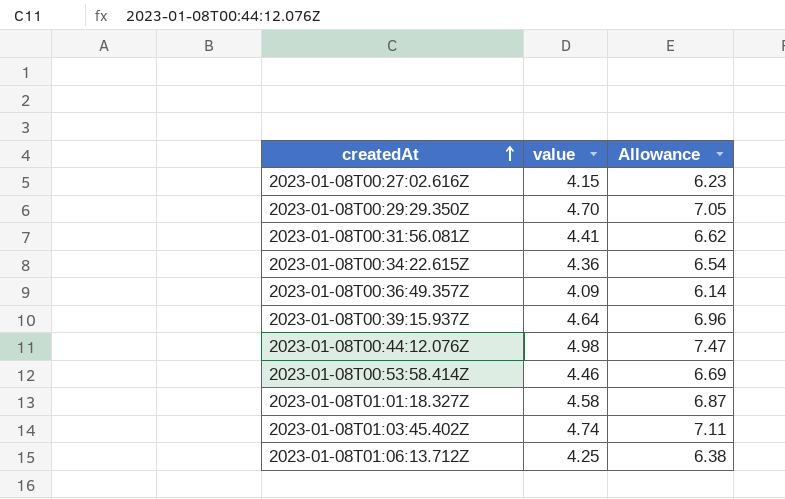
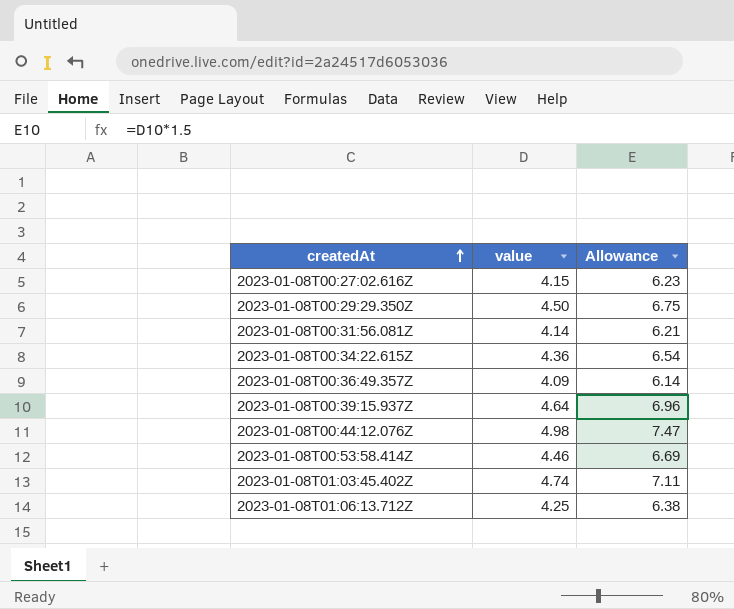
row 2023-01-08T01:01:18.327Z: 4.58 | 6.87 -> none
2023-01-08T00:29:29.350Z | value: 4.70 -> 4.50
2023-01-08T00:29:29.350Z | Allowance: 7.05 -> 6.75
2023-01-08T00:31:56.081Z | value: 4.41 -> 4.14
2023-01-08T00:31:56.081Z | Allowance: 6.62 -> 6.21

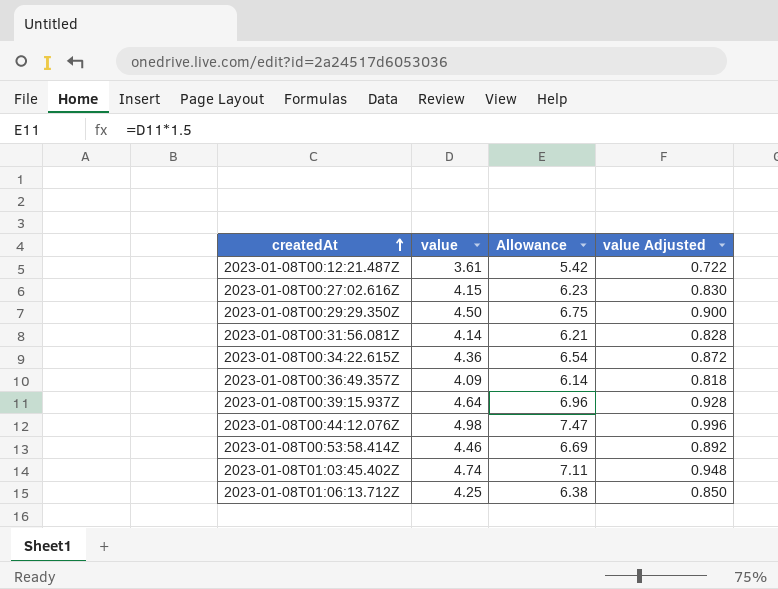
column value Adjusted | formula: none -> [value] * 0.2
row 2023-01-08T00:12:21.487Z: none -> 3.61 | 5.42 | 0.722

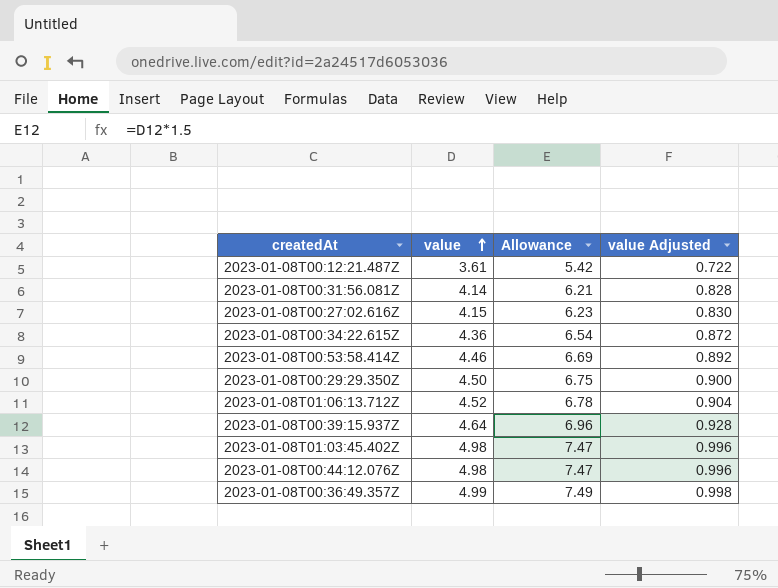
row order: createdAt ascending -> value ascending
2023-01-08T01:06:13.712Z | value: 4.25 -> 4.52
2023-01-08T01:06:13.712Z | Allowance: 6.38 -> 6.78
2023-01-08T01:06:13.712Z | value Adjusted: 0.850 -> 0.904
2023-01-08T01:03:45.402Z | value: 4.74 -> 4.98
2023-01-08T01:03:45.402Z | Allowance: 7.11 -> 7.47
2023-01-08T01:03:45.402Z | value Adjusted: 0.948 -> 0.996
2023-01-08T00:36:49.357Z | value: 4.09 -> 4.99
2023-01-08T00:36:49.357Z | Allowance: 6.14 -> 7.49
2023-01-08T00:36:49.357Z | value Adjusted: 0.818 -> 0.998

